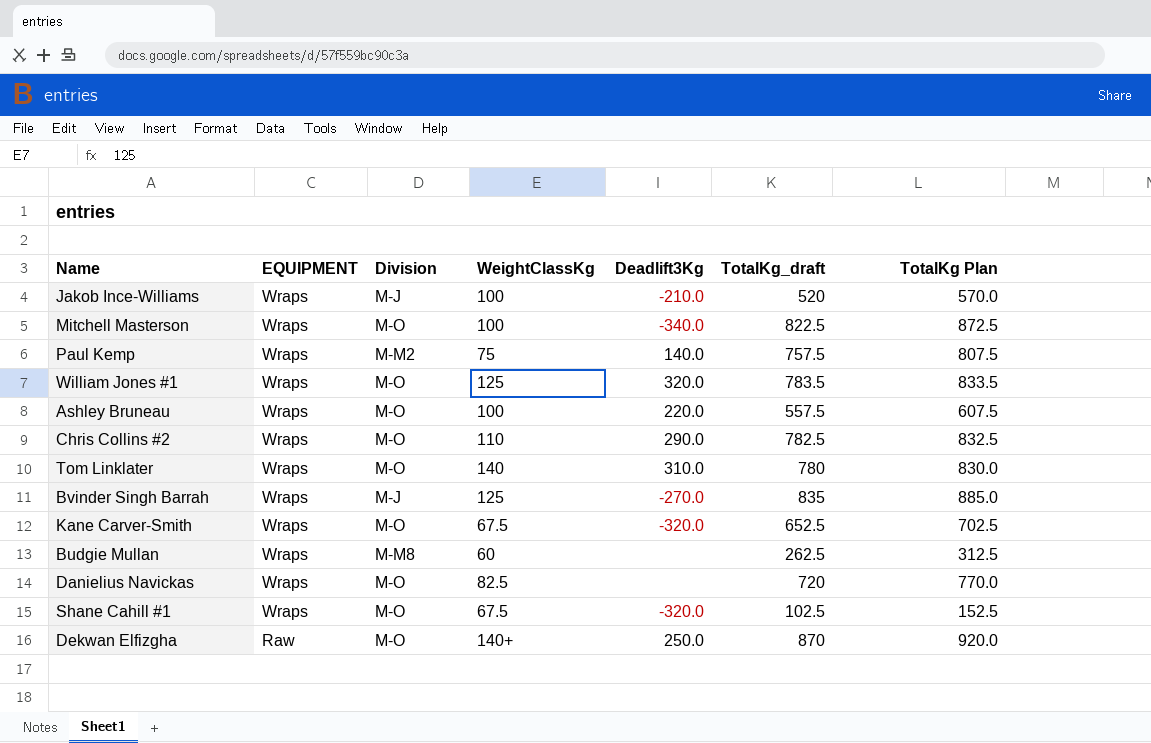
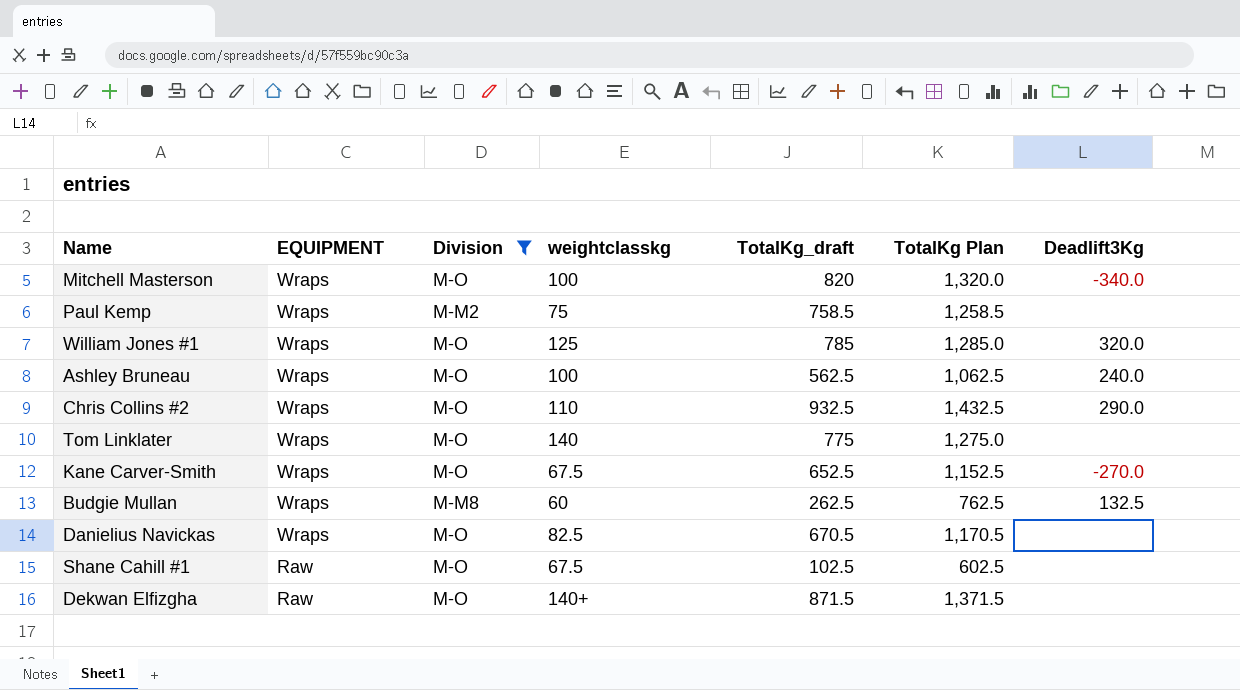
filter: none -> Division != M-J
column name: WeightClassKg -> weightclasskg
column TotalKg Plan | formula: [TotalKg_draft] + 50 -> [TotalKg_draft] + 500
column Deadlift3Kg | position: 5 -> 7
Mitchell Masterson | TotalKg_draft: 822.5 -> 820
Paul Kemp | TotalKg_draft: 757.5 -> 758.5
Paul Kemp | Deadlift3Kg: 140.0 -> none
William Jones #1 | TotalKg_draft: 783.5 -> 785
Ashley Bruneau | TotalKg_draft: 557.5 -> 562.5
Ashley Bruneau | Deadlift3Kg: 220.0 -> 240.0
Chris Collins #2 | TotalKg_draft: 782.5 -> 932.5
Tom Linklater | TotalKg_draft: 780 -> 775
Tom Linklater | Deadlift3Kg: 310.0 -> none
Kane Carver-Smith | Deadlift3Kg: -320.0 -> -270.0
Budgie Mullan | Deadlift3Kg: none -> 132.5
Danielius Navickas | TotalKg_draft: 720 -> 670.5
Shane Cahill #1 | EQUIPMENT: Wraps -> Raw
Shane Cahill #1 | Deadlift3Kg: -320.0 -> none
Dekwan Elfizgha | TotalKg_draft: 870 -> 871.5
Dekwan Elfizgha | Deadlift3Kg: 250.0 -> none

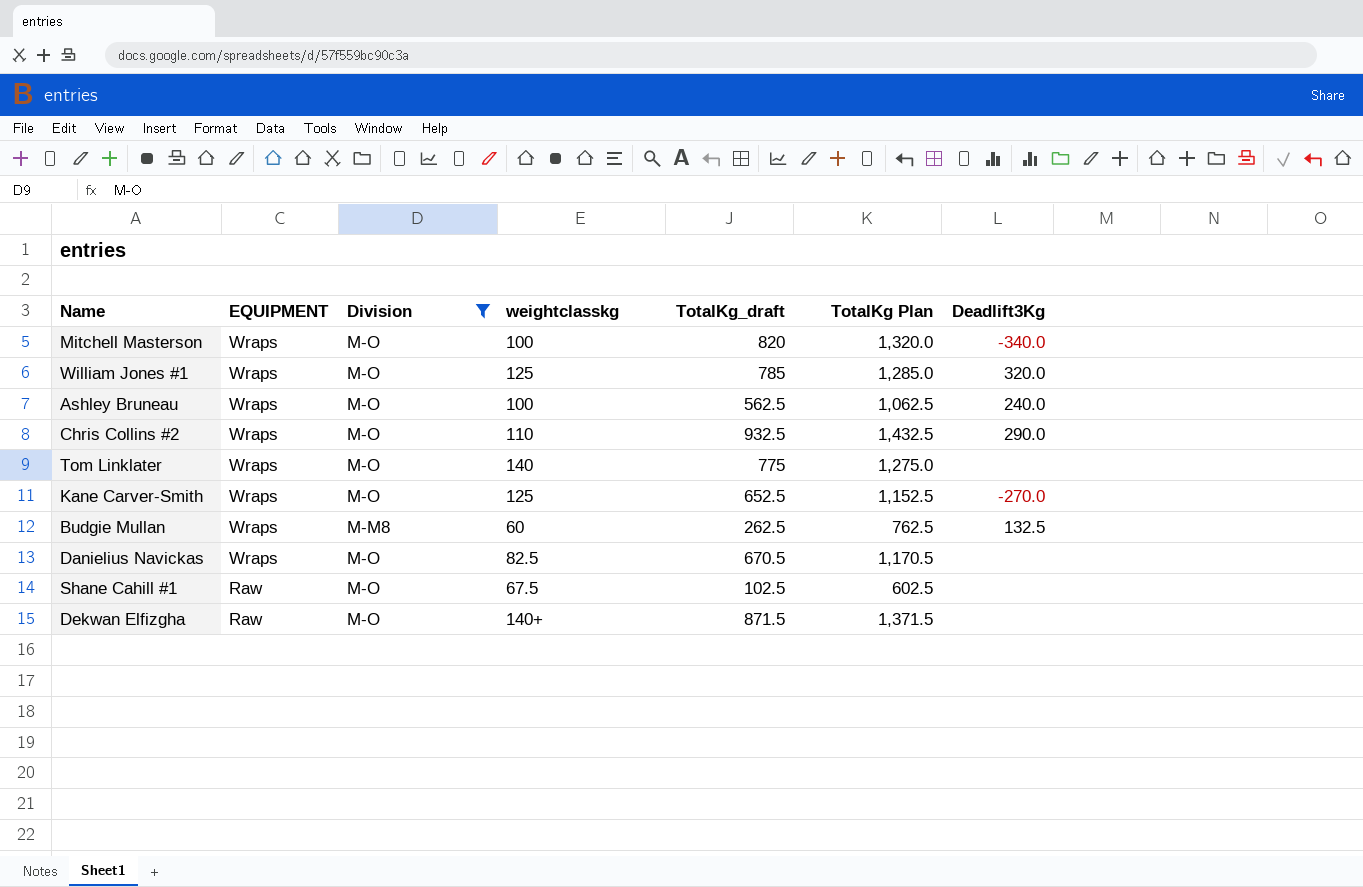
row Paul Kemp: Wraps | M-M2 | 75 | 758.5 | 1,258.5 | none -> none
Kane Carver-Smith | weightclasskg: 67.5 -> 125

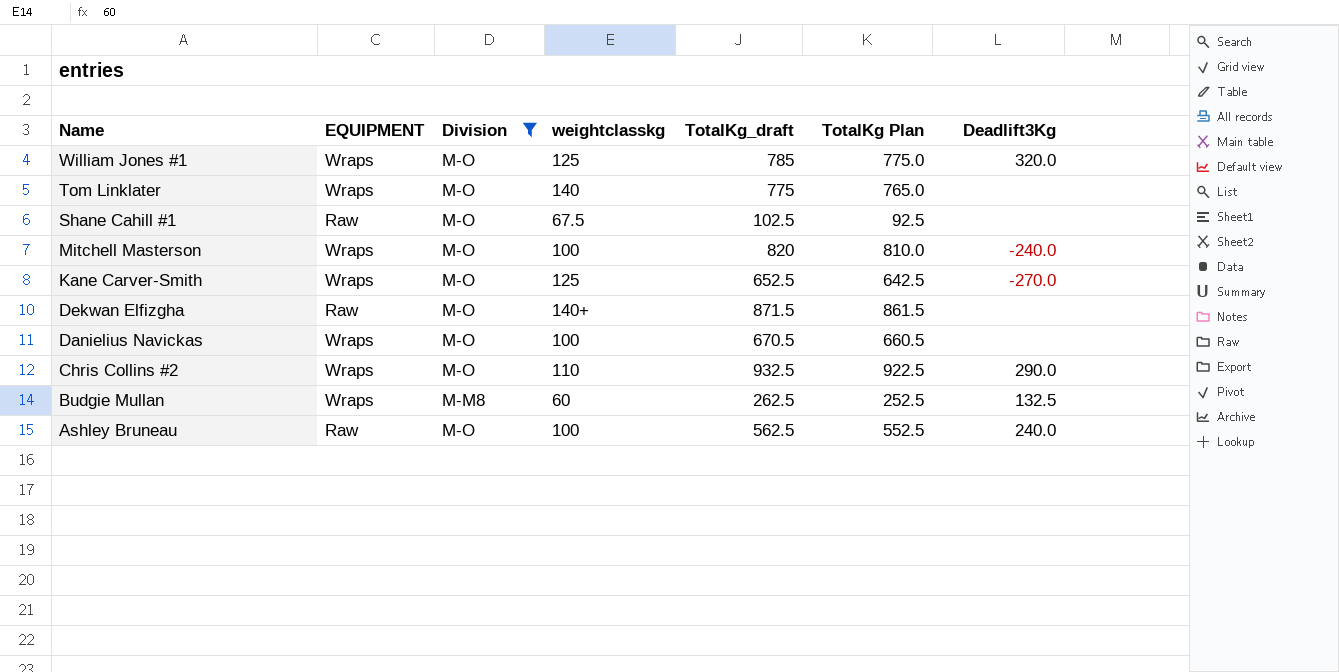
row order: EQUIPMENT descending -> Name descending
column TotalKg Plan | formula: [TotalKg_draft] + 500 -> [TotalKg_draft] - 10
Mitchell Masterson | Deadlift3Kg: -340.0 -> -240.0
Danielius Navickas | weightclasskg: 82.5 -> 100
Ashley Bruneau | EQUIPMENT: Wraps -> Raw

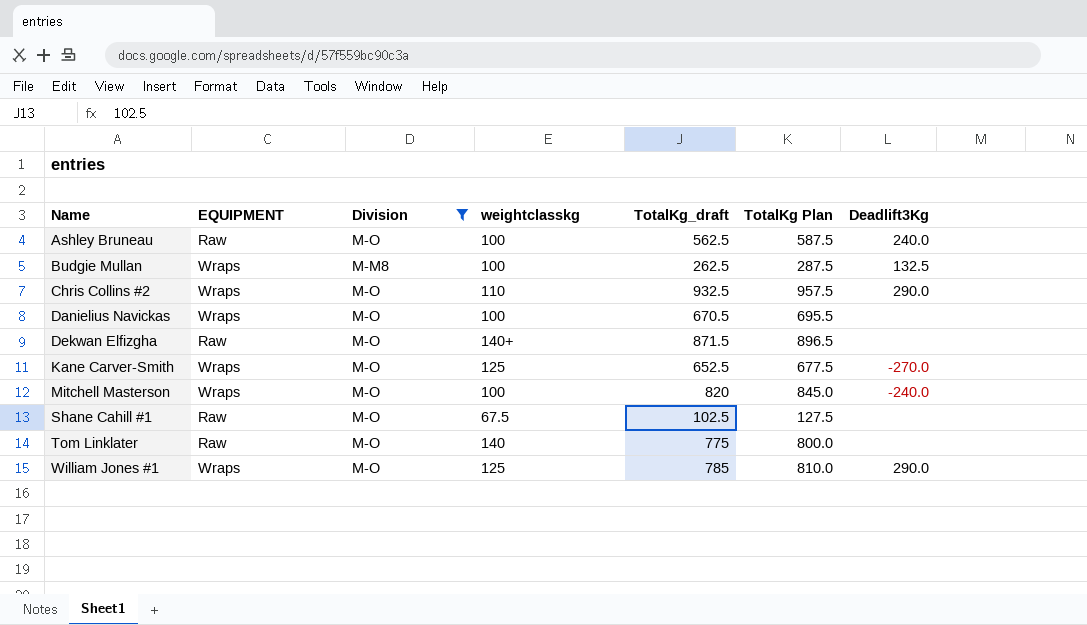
row order: Name descending -> Name ascending
column TotalKg Plan | formula: [TotalKg_draft] - 10 -> [TotalKg_draft] + 25
Budgie Mullan | weightclasskg: 60 -> 100
Tom Linklater | EQUIPMENT: Wraps -> Raw
William Jones #1 | Deadlift3Kg: 320.0 -> 290.0

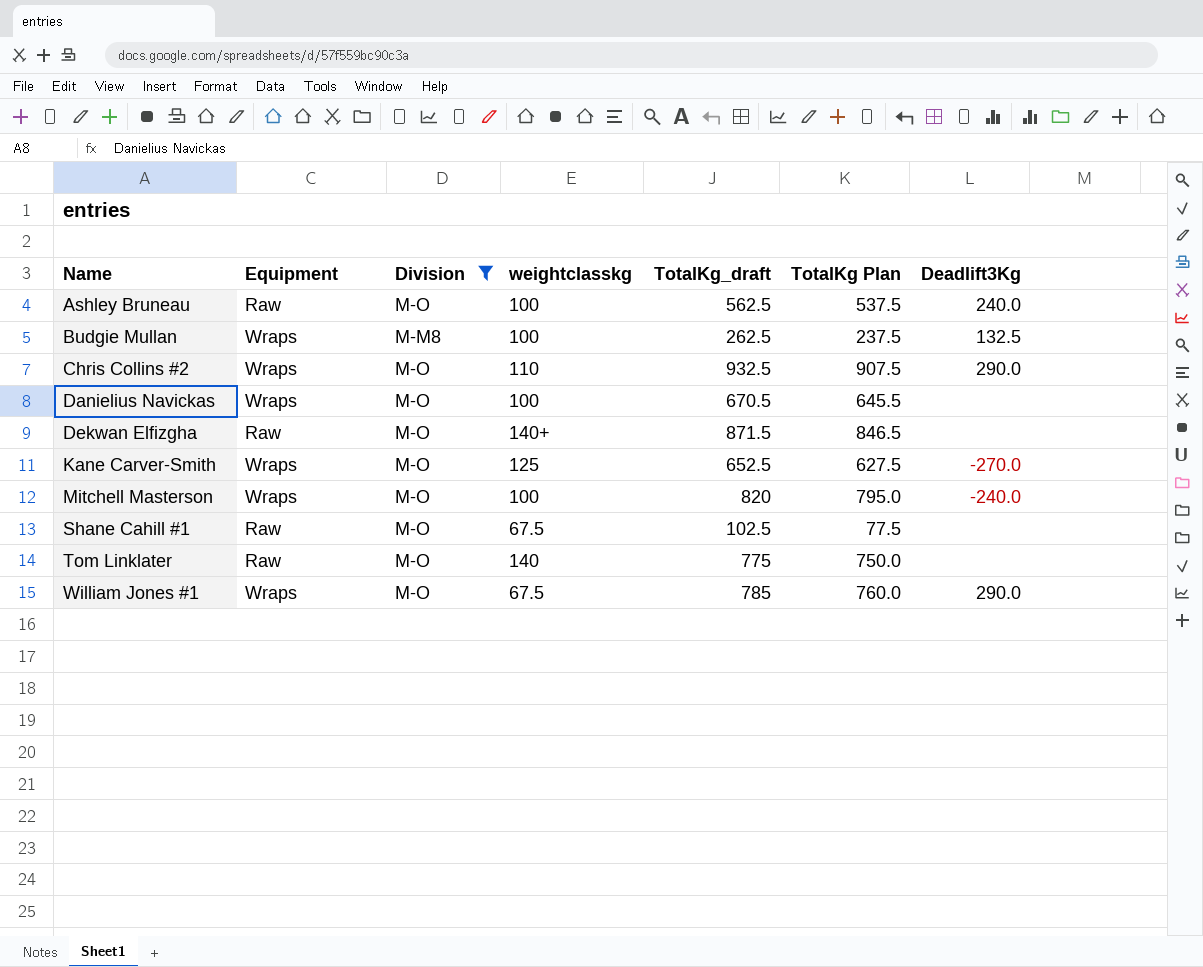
column name: EQUIPMENT -> Equipment
column TotalKg Plan | formula: [TotalKg_draft] + 25 -> [TotalKg_draft] - 25
William Jones #1 | weightclasskg: 125 -> 67.5

